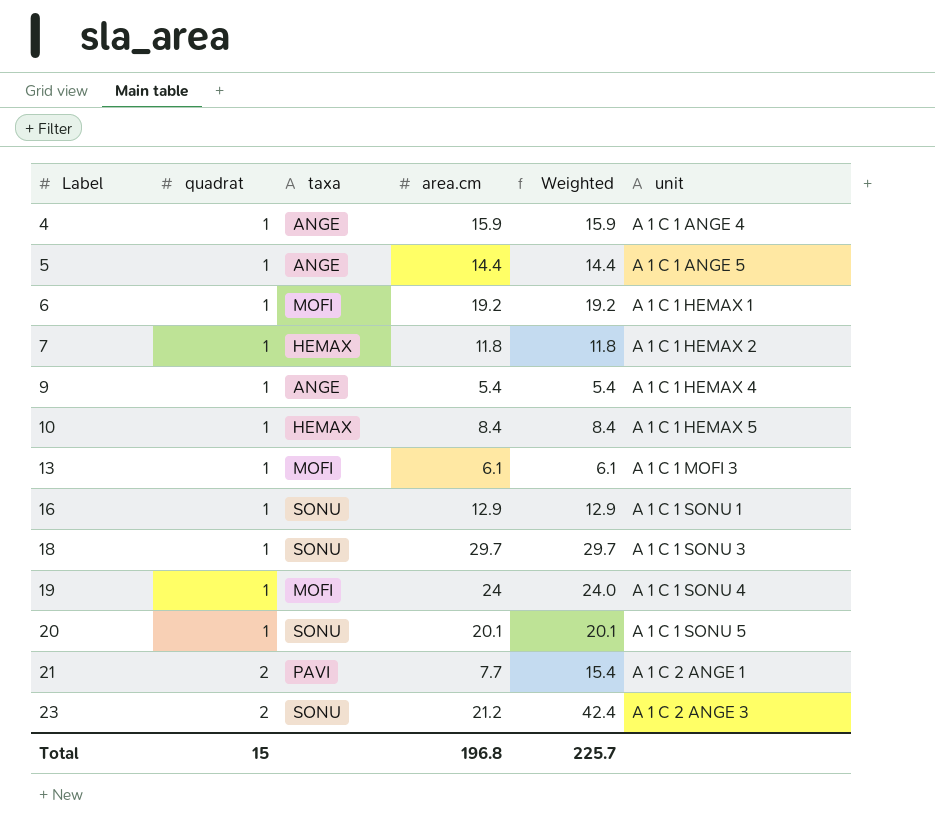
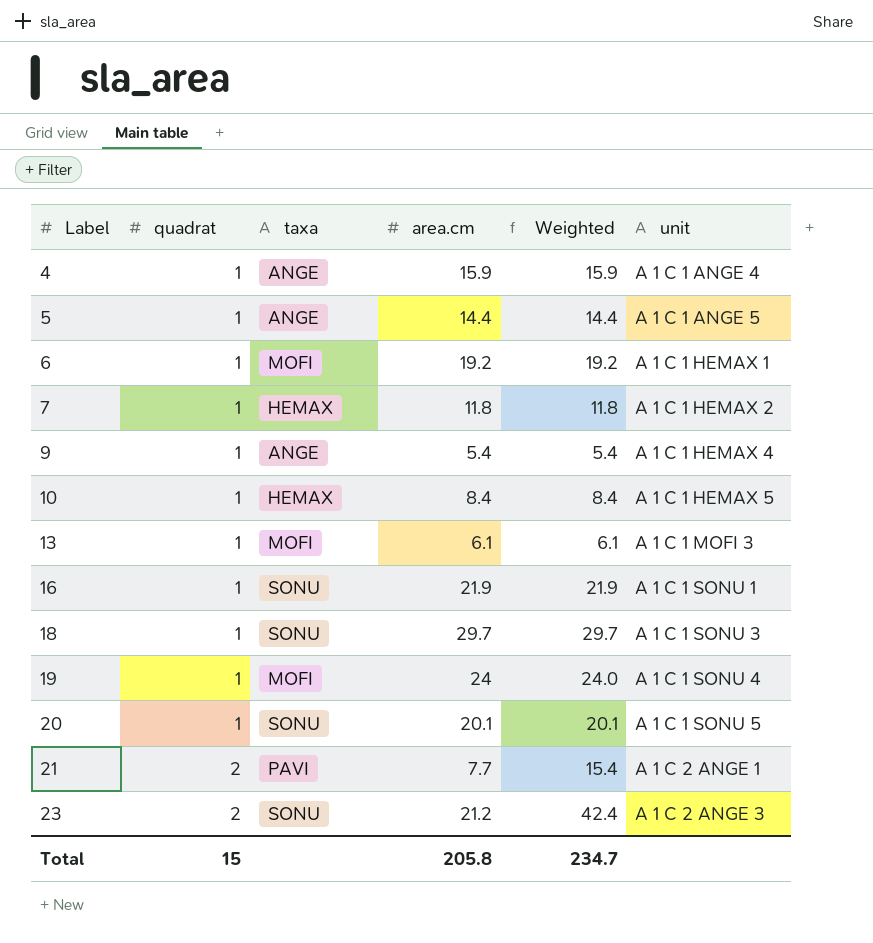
16 | area.cm: 12.9 -> 21.9
16 | Weighted: 12.9 -> 21.9
Total | area.cm: 196.8 -> 205.8
Total | Weighted: 225.7 -> 234.7

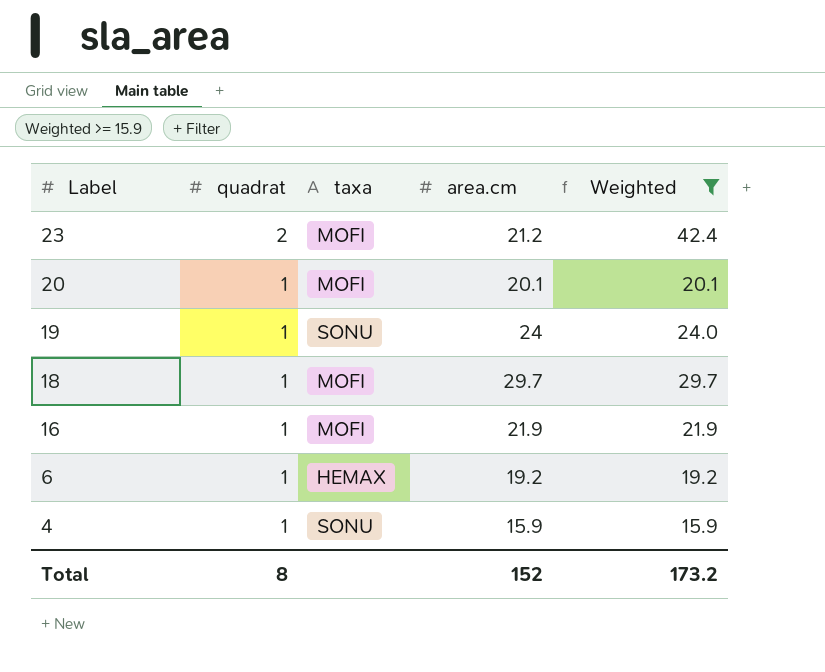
filter: none -> Weighted >= 15.9
row order: Label ascending -> Label descending
column unit | position: 6 -> none
23 | taxa: SONU -> MOFI
20 | taxa: SONU -> MOFI
19 | taxa: MOFI -> SONU
18 | taxa: SONU -> MOFI
16 | taxa: SONU -> MOFI
6 | taxa: MOFI -> HEMAX
4 | taxa: ANGE -> SONU
Total | quadrat: 15 -> 8
Total | area.cm: 205.8 -> 152
Total | Weighted: 234.7 -> 173.2

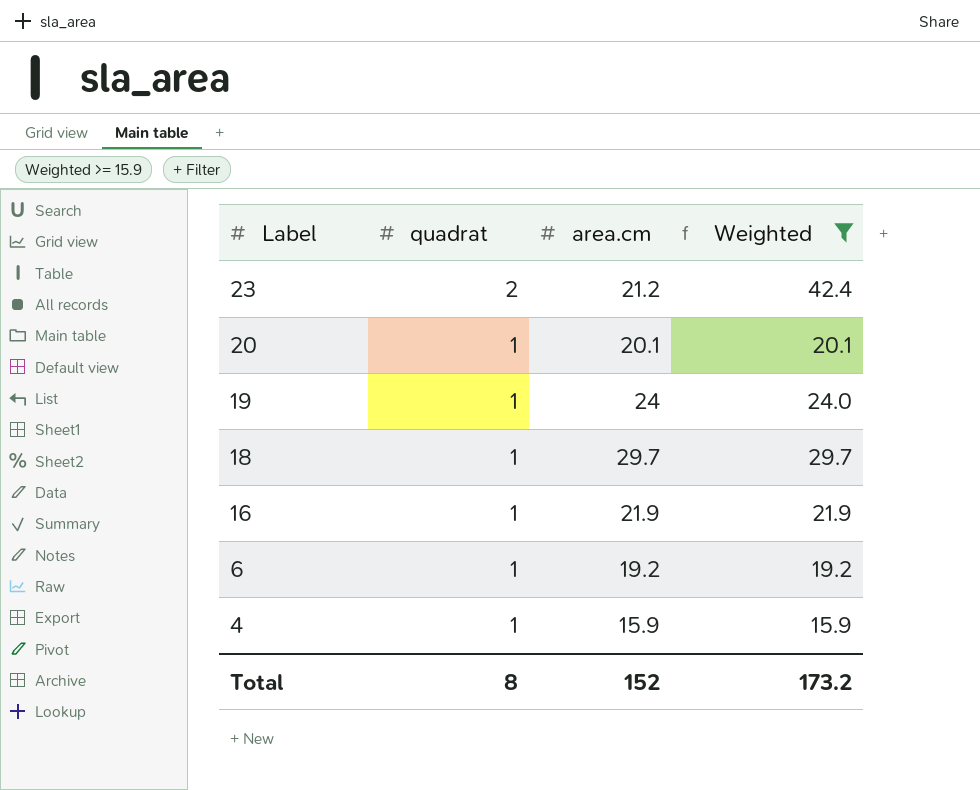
column taxa | position: 3 -> none

